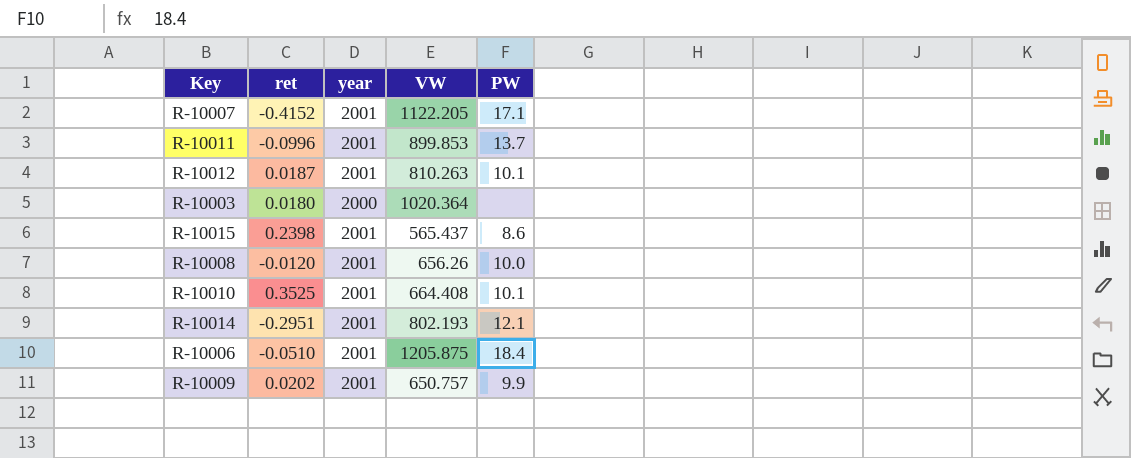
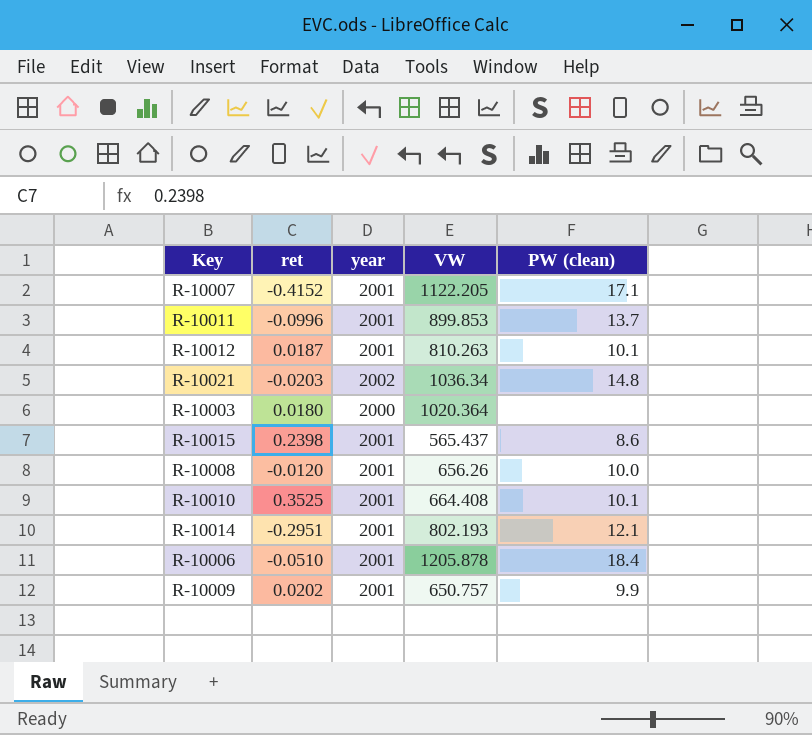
column name: PW -> PW (clean)
row R-10021: none -> -0.0203 | 2002 | 1036.34 | 14.8
R-10006 | VW: 1205.875 -> 1205.878

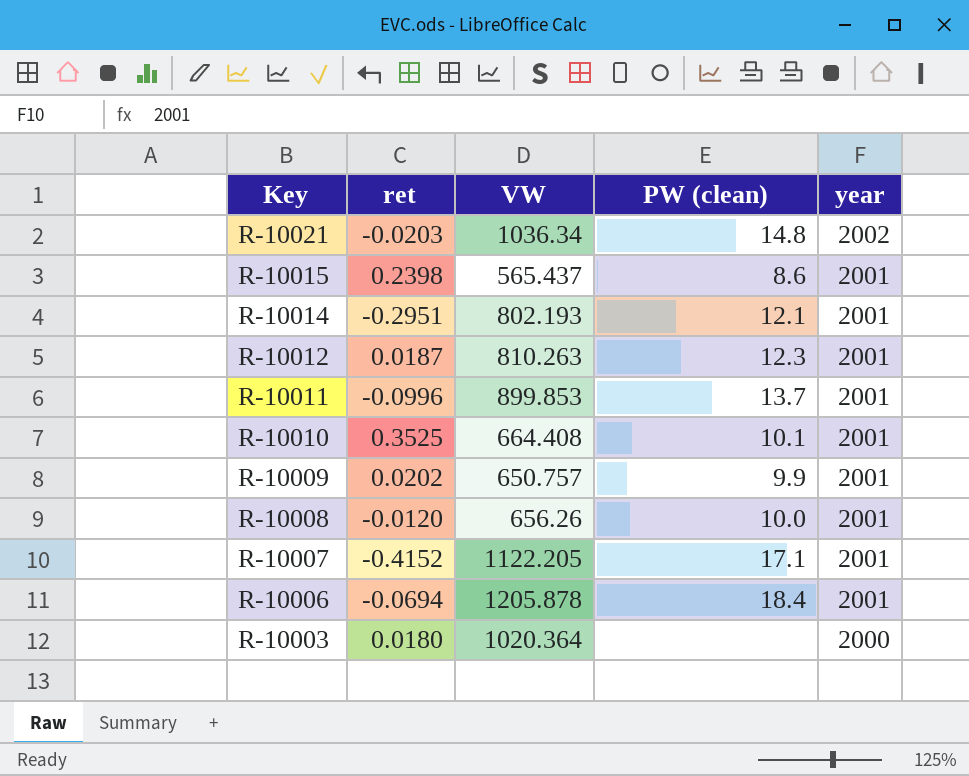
row order: none -> Key descending
column year | position: 3 -> 5
R-10012 | PW (clean): 10.1 -> 12.3
R-10006 | ret: -0.0510 -> -0.0694

